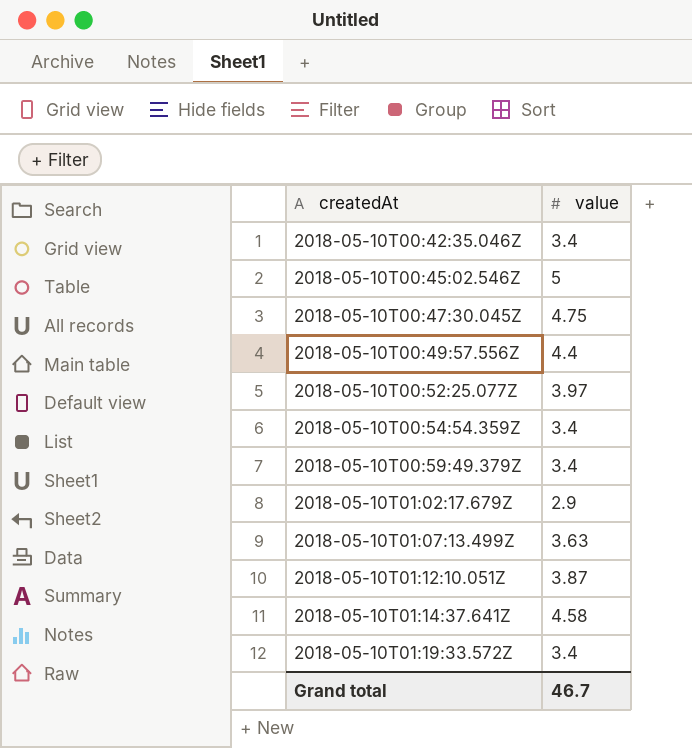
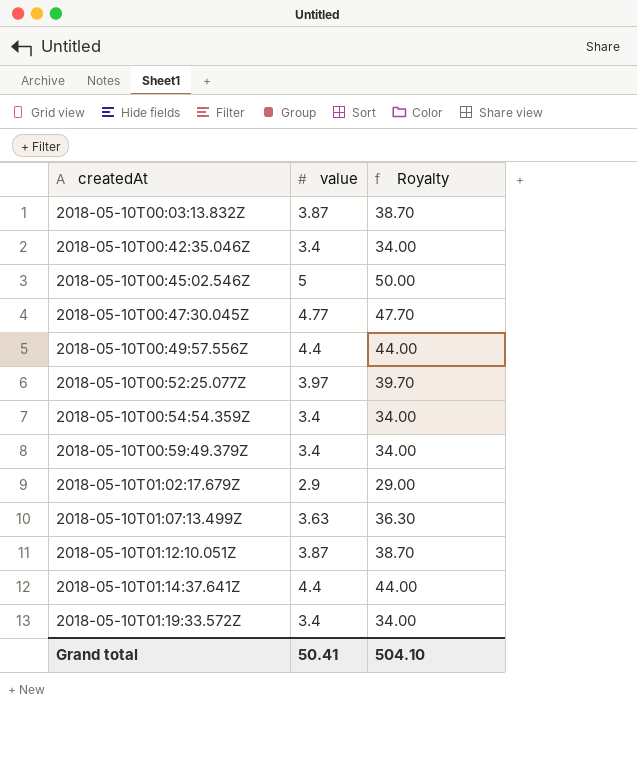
column Royalty | formula: none -> [value] * 10
row 2018-05-10T00:03:13.832Z: none -> 3.87 | 38.70
2018-05-10T00:47:30.045Z | value: 4.75 -> 4.77
2018-05-10T01:14:37.641Z | value: 4.58 -> 4.4
Grand total | value: 46.7 -> 50.41

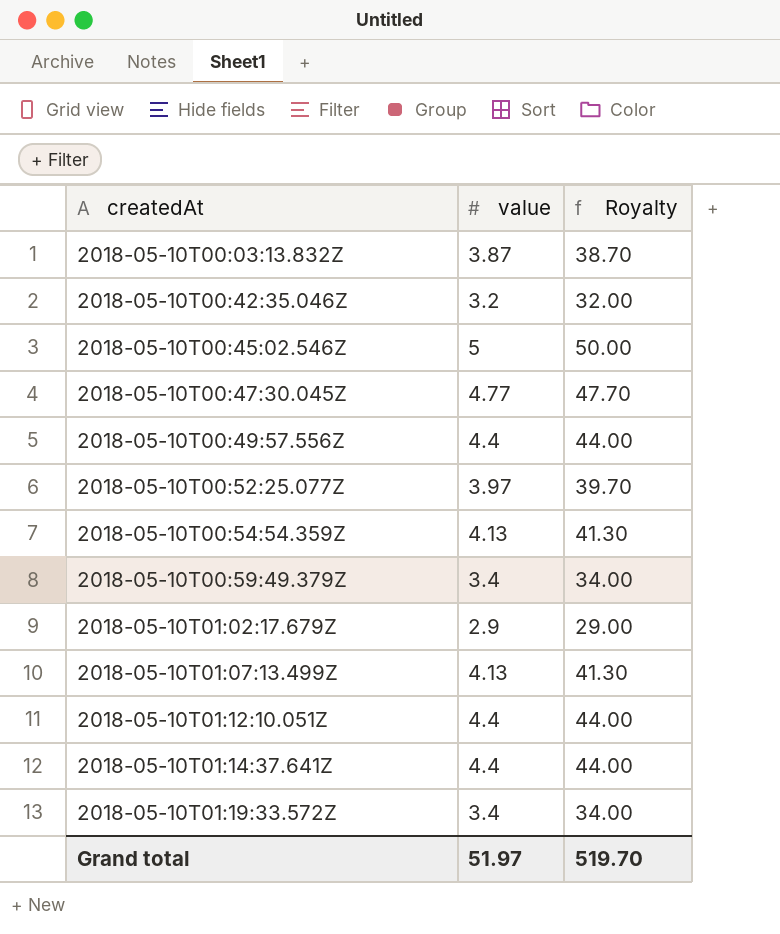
2018-05-10T00:42:35.046Z | value: 3.4 -> 3.2
2018-05-10T00:42:35.046Z | Royalty: 34.00 -> 32.00
2018-05-10T00:54:54.359Z | value: 3.4 -> 4.13
2018-05-10T00:54:54.359Z | Royalty: 34.00 -> 41.30
2018-05-10T01:07:13.499Z | value: 3.63 -> 4.13
2018-05-10T01:07:13.499Z | Royalty: 36.30 -> 41.30
2018-05-10T01:12:10.051Z | value: 3.87 -> 4.4
2018-05-10T01:12:10.051Z | Royalty: 38.70 -> 44.00
Grand total | value: 50.41 -> 51.97
Grand total | Royalty: 504.10 -> 519.70

